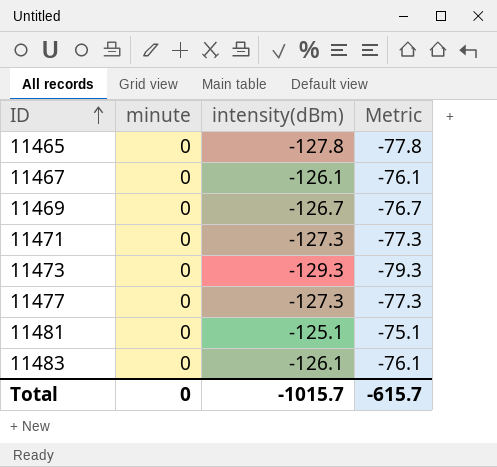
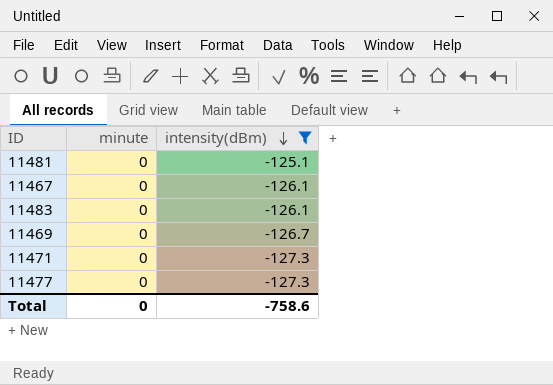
filter: none -> intensity(dBm) >= -127.3
row order: ID ascending -> intensity(dBm) descending
column Metric | formula: [intensity(dBm)] + 50 -> none
Total | intensity(dBm): -1015.7 -> -758.6

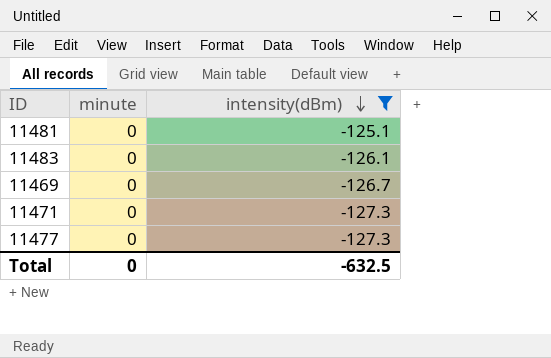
row 11467: 0 | -126.1 -> none
Total | intensity(dBm): -758.6 -> -632.5

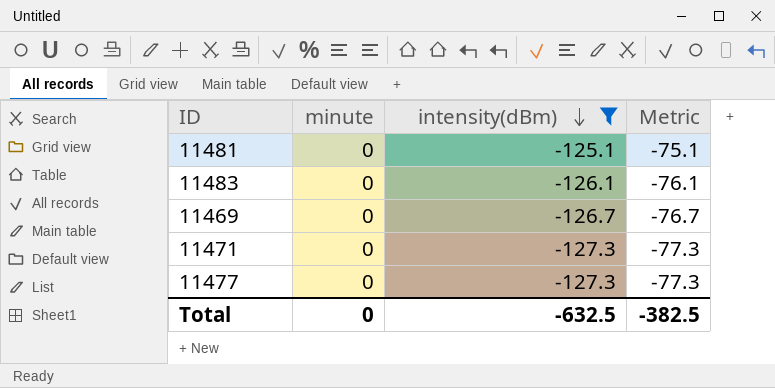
column Metric | formula: none -> [intensity(dBm)] + 50

